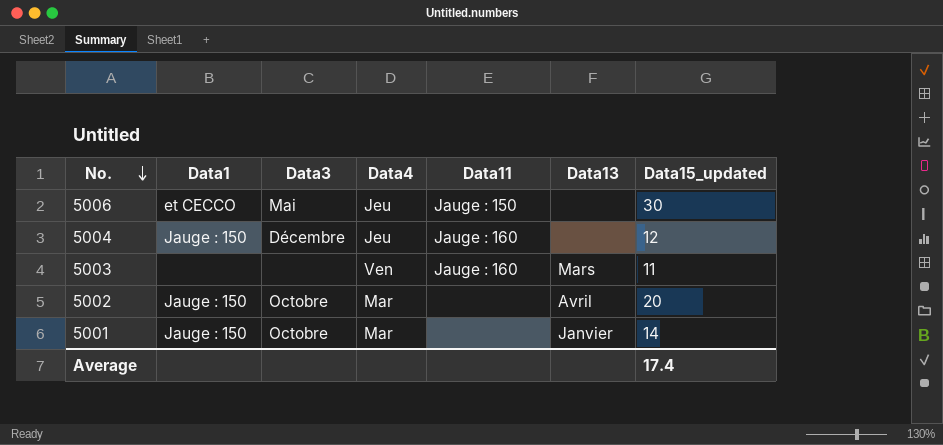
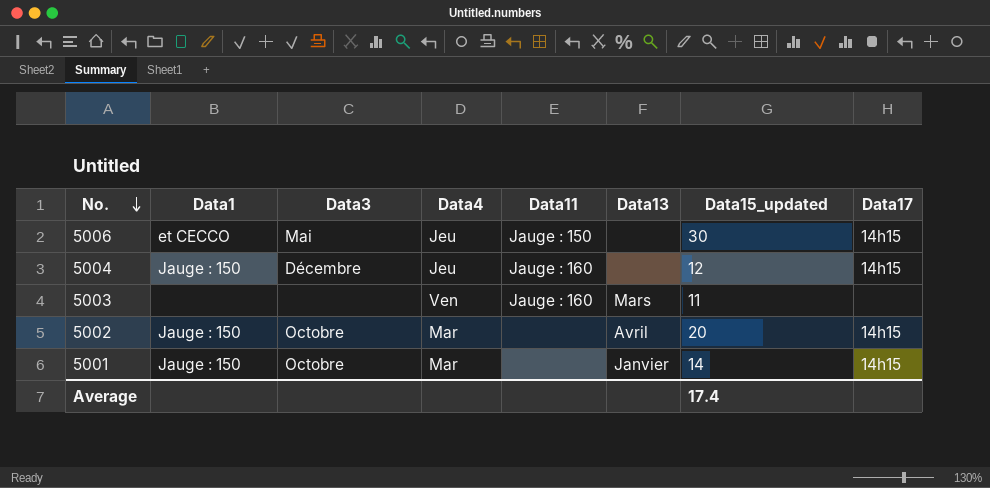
column Data17 | position: none -> 8

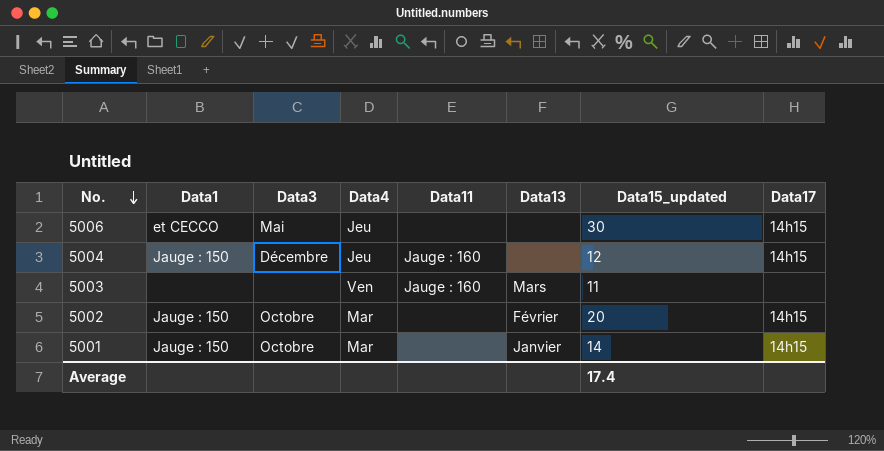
5006 | Data11: Jauge : 150 -> none
5002 | Data13: Avril -> Février

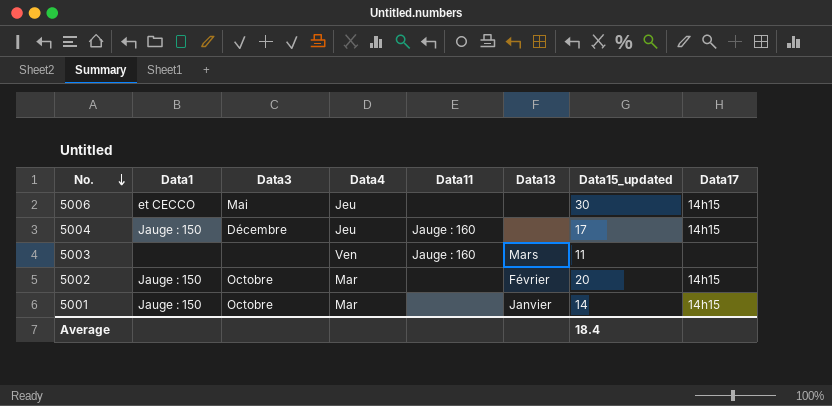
5004 | Data15_updated: 12 -> 17
Average | Data15_updated: 17.4 -> 18.4

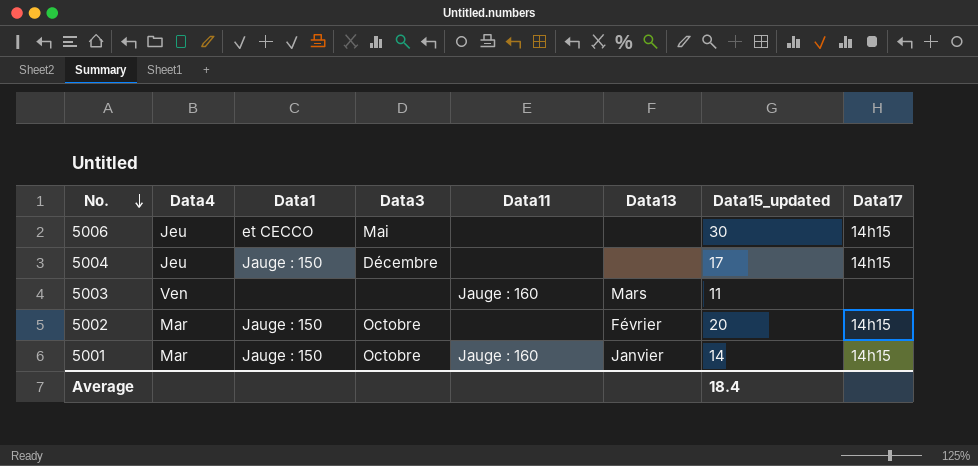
column Data4 | position: 4 -> 2
5004 | Data11: Jauge : 160 -> none
5001 | Data11: none -> Jauge : 160

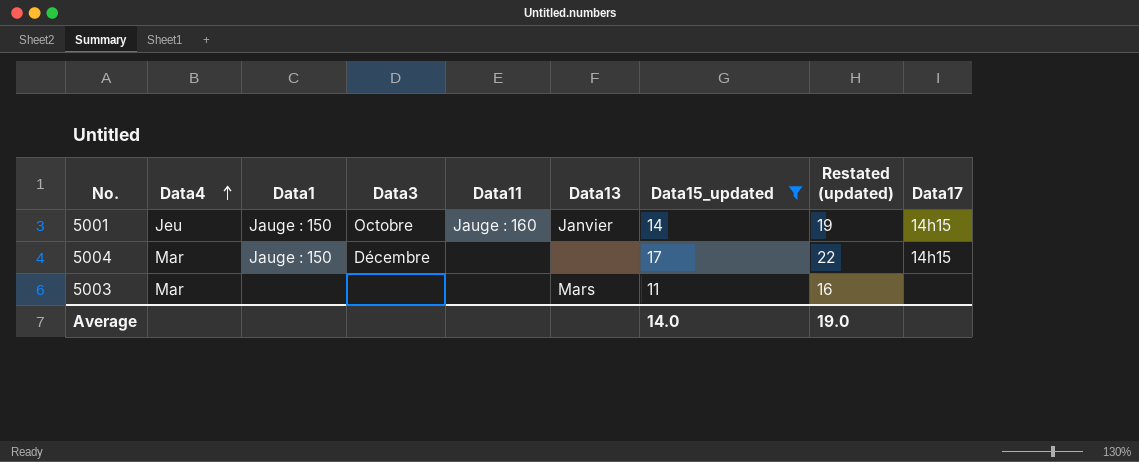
filter: none -> Data15_updated <= 17
row order: No. descending -> Data4 ascending
column Restated (updated) | formula: none -> [Data15_updated] + 5
5001 | Data4: Mar -> Jeu
5004 | Data4: Jeu -> Mar
5003 | Data4: Ven -> Mar
5003 | Data11: Jauge : 160 -> none
Average | Data15_updated: 18.4 -> 14.0

